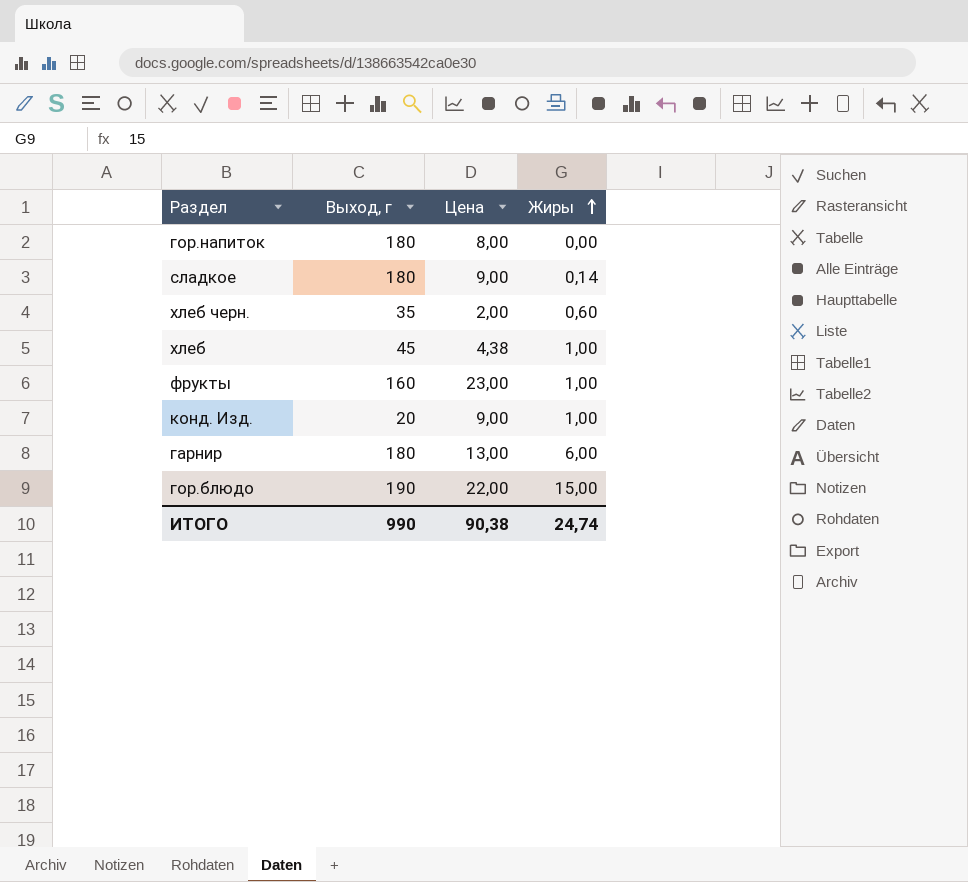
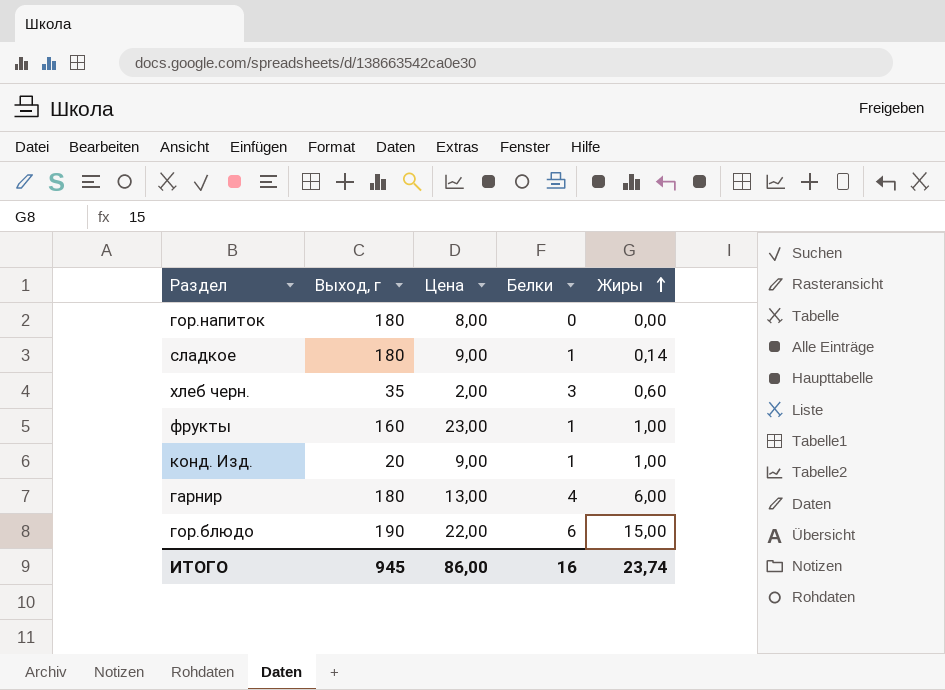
column Белки | position: none -> 4
row хлеб: 45 | 4,38 | 1,00 -> none
ИТОГО | Выход, г: 990 -> 945
ИТОГО | Цена: 90,38 -> 86,00
ИТОГО | Жиры: 24,74 -> 23,74

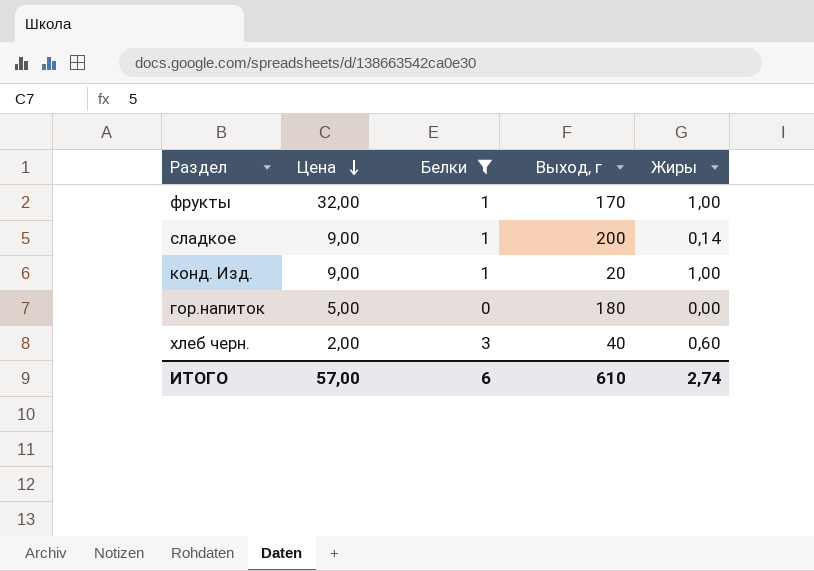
filter: none -> Белки <= 3
row order: Жиры ascending -> Цена descending
column Выход, г | position: 2 -> 4
фрукты | Цена: 23,00 -> 32,00
фрукты | Выход, г: 160 -> 170
сладкое | Выход, г: 180 -> 200
гор.напиток | Цена: 8,00 -> 5,00
хлеб черн. | Выход, г: 35 -> 40
ИТОГО | Цена: 86,00 -> 57,00
ИТОГО | Белки: 16 -> 6
ИТОГО | Выход, г: 945 -> 610
ИТОГО | Жиры: 23,74 -> 2,74

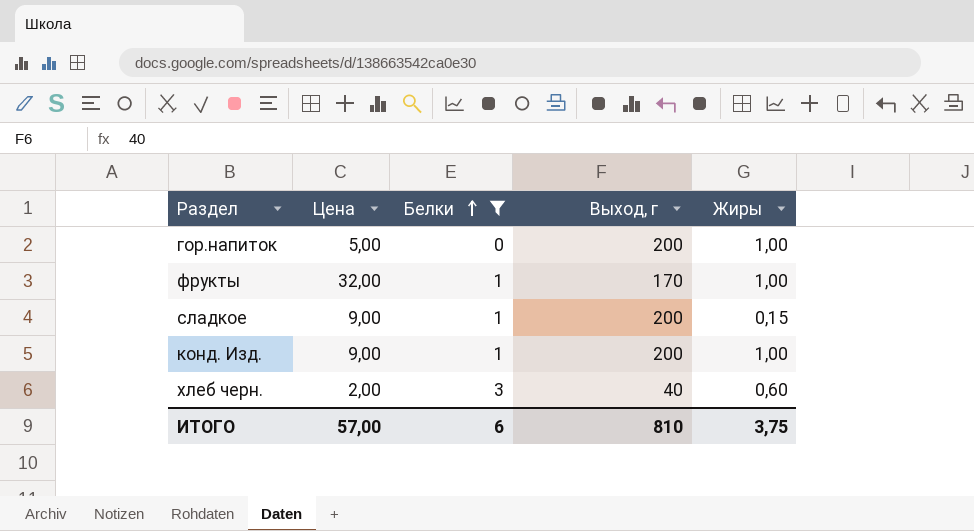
row order: Цена descending -> Белки ascending
гор.напиток | Выход, г: 180 -> 200
гор.напиток | Жиры: 0,00 -> 1,00
сладкое | Жиры: 0,14 -> 0,15
конд. Изд. | Выход, г: 20 -> 200
ИТОГО | Выход, г: 610 -> 810
ИТОГО | Жиры: 2,74 -> 3,75

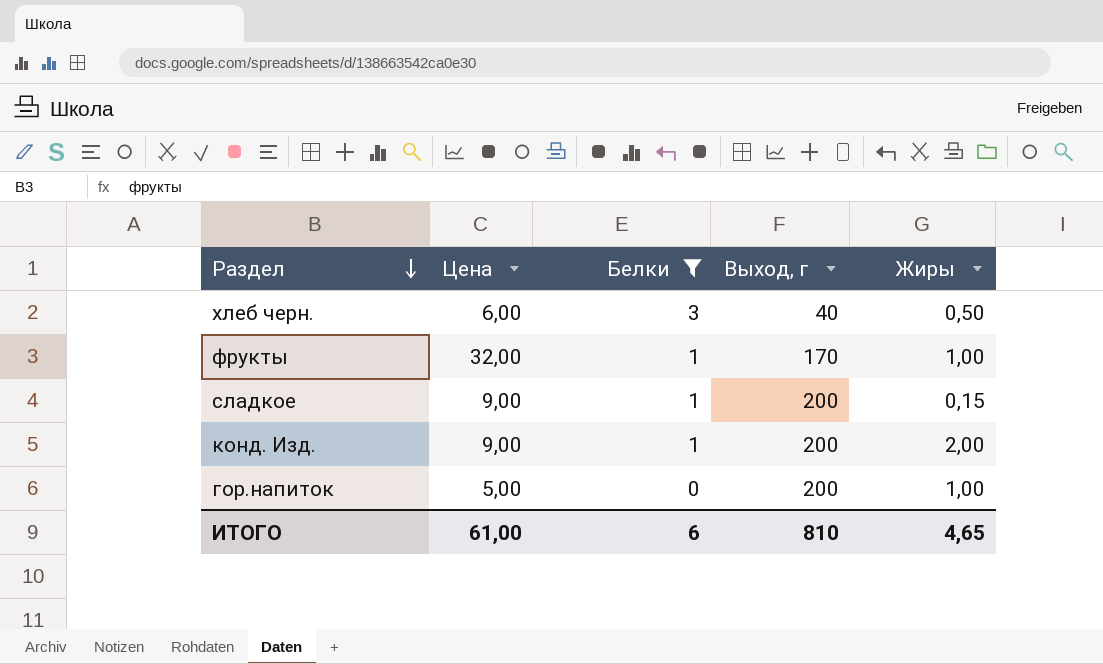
row order: Белки ascending -> Раздел descending
хлеб черн. | Цена: 2,00 -> 6,00
хлеб черн. | Жиры: 0,60 -> 0,50
конд. Изд. | Жиры: 1,00 -> 2,00
ИТОГО | Цена: 57,00 -> 61,00
ИТОГО | Жиры: 3,75 -> 4,65

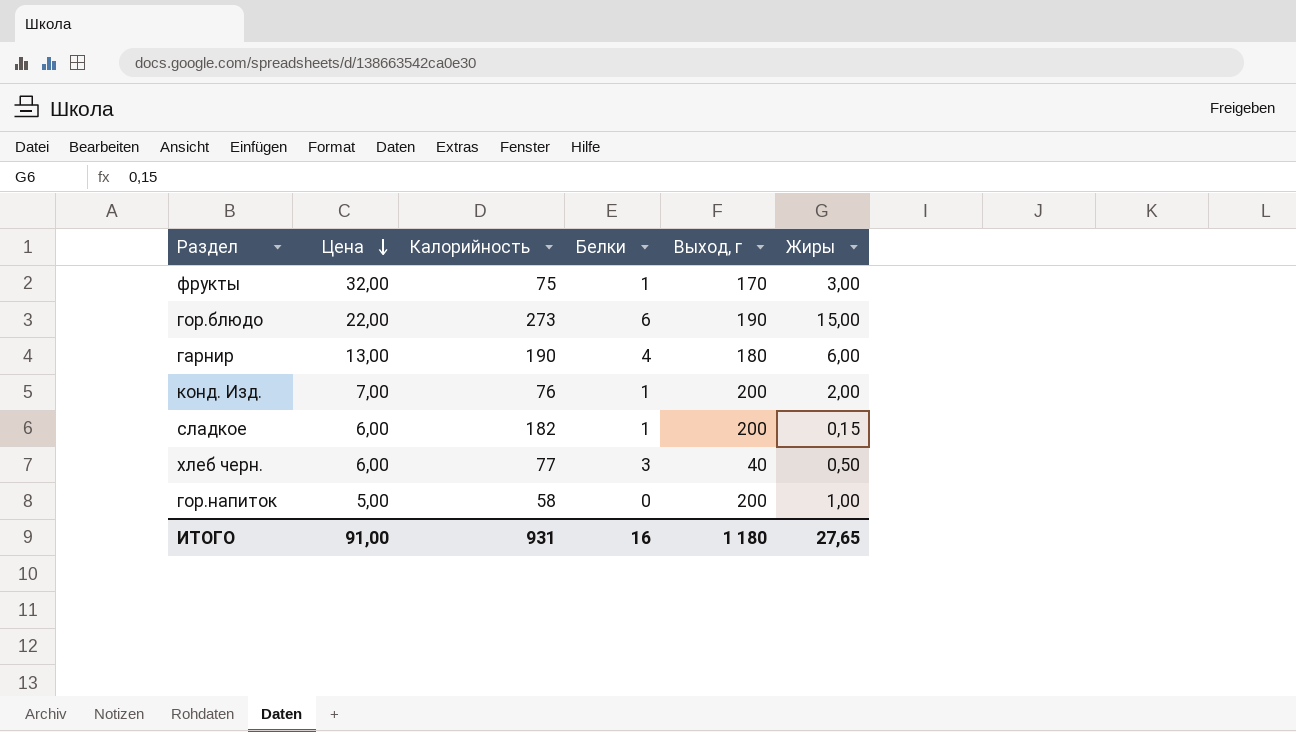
filter: Белки <= 3 -> none
row order: Раздел descending -> Цена descending
column Калорийность | position: none -> 3
фрукты | Жиры: 1,00 -> 3,00
конд. Изд. | Цена: 9,00 -> 7,00
сладкое | Цена: 9,00 -> 6,00
ИТОГО | Цена: 61,00 -> 91,00
ИТОГО | Белки: 6 -> 16
ИТОГО | Выход, г: 810 -> 1 180
ИТОГО | Жиры: 4,65 -> 27,65

